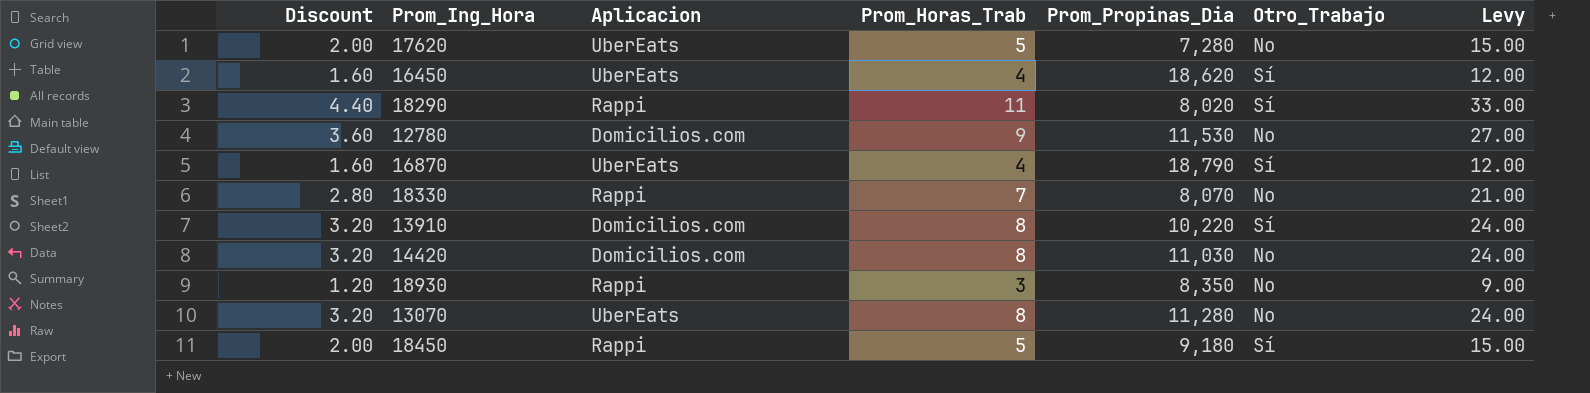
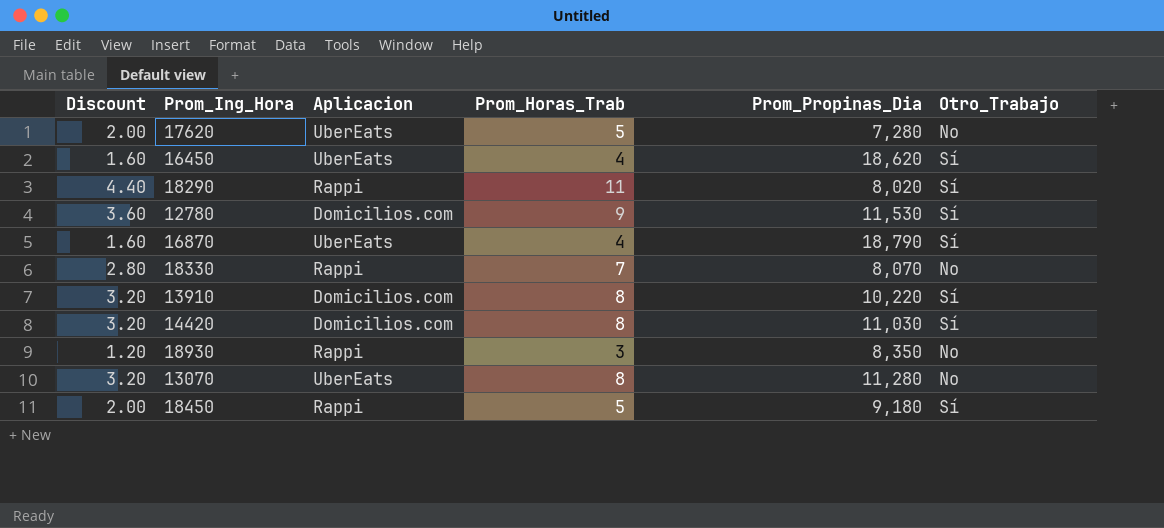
column Levy | formula: [Prom_Horas_Trab] * 3 -> none
12780 | Otro_Trabajo: No -> Sí
14420 | Otro_Trabajo: No -> Sí

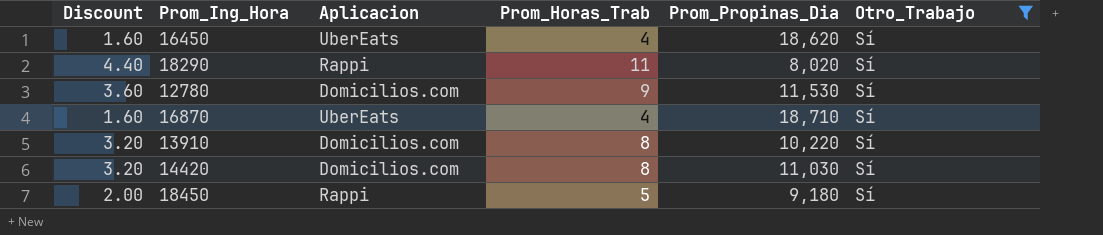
filter: none -> Otro_Trabajo = Sí
16870 | Prom_Propinas_Dia: 18,790 -> 18,710

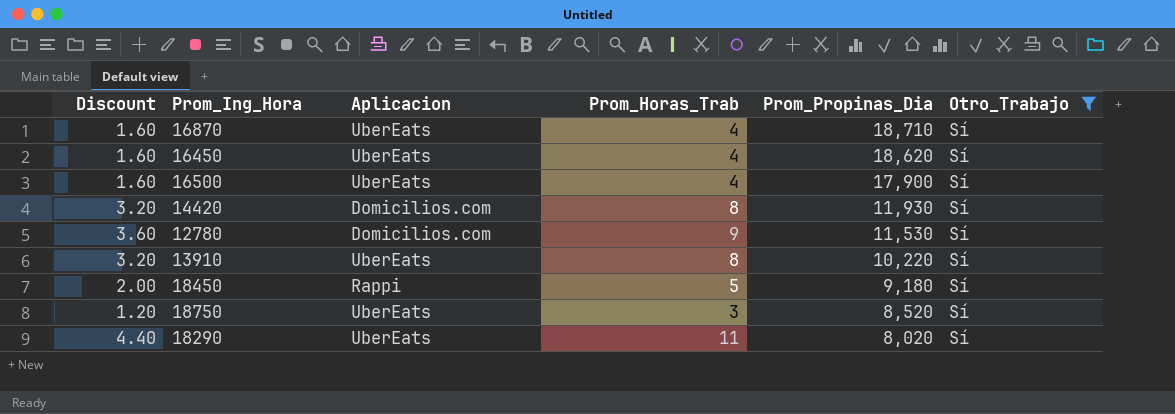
row order: none -> Prom_Propinas_Dia descending
row 16500: none -> 1.60 | UberEats | 4 | 17,900 | Sí
14420 | Prom_Propinas_Dia: 11,030 -> 11,930
13910 | Aplicacion: Domicilios.com -> UberEats
row 18750: none -> 1.20 | UberEats | 3 | 8,520 | Sí
18290 | Aplicacion: Rappi -> UberEats

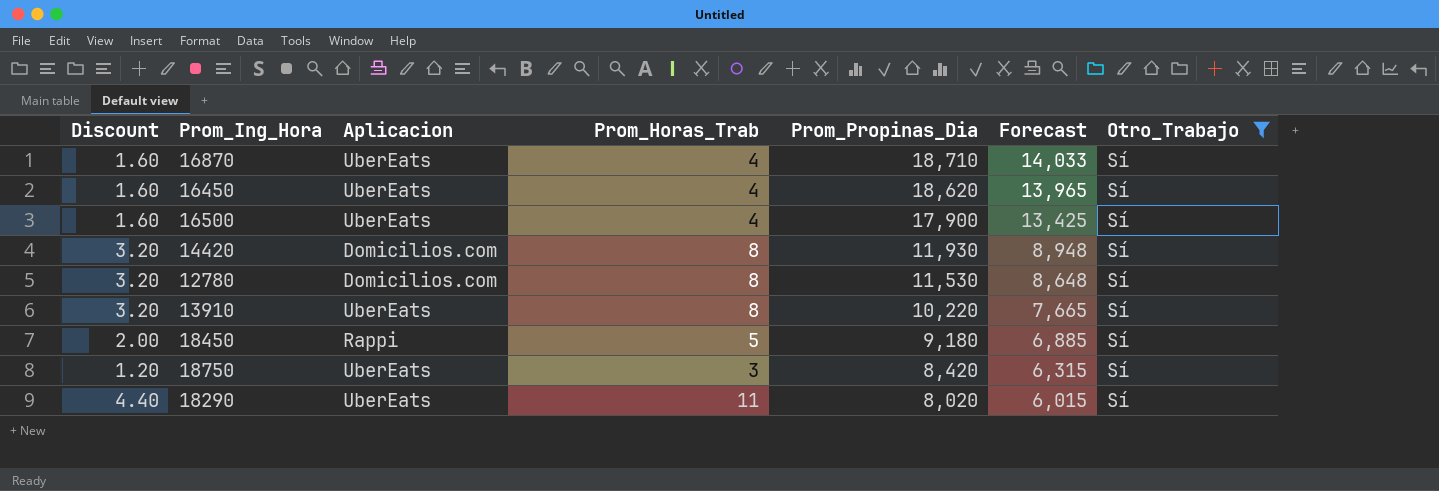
column Forecast | formula: none -> [Prom_Propinas_Dia] * 0.75
12780 | Discount: 3.60 -> 3.20
12780 | Prom_Horas_Trab: 9 -> 8
18750 | Prom_Propinas_Dia: 8,520 -> 8,420

